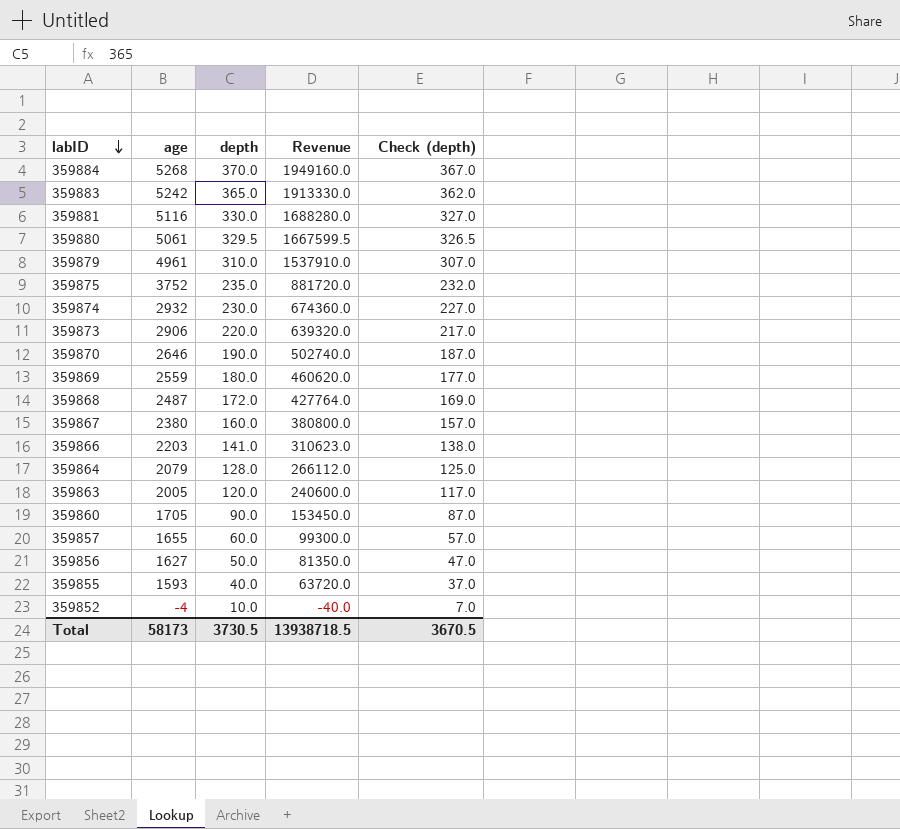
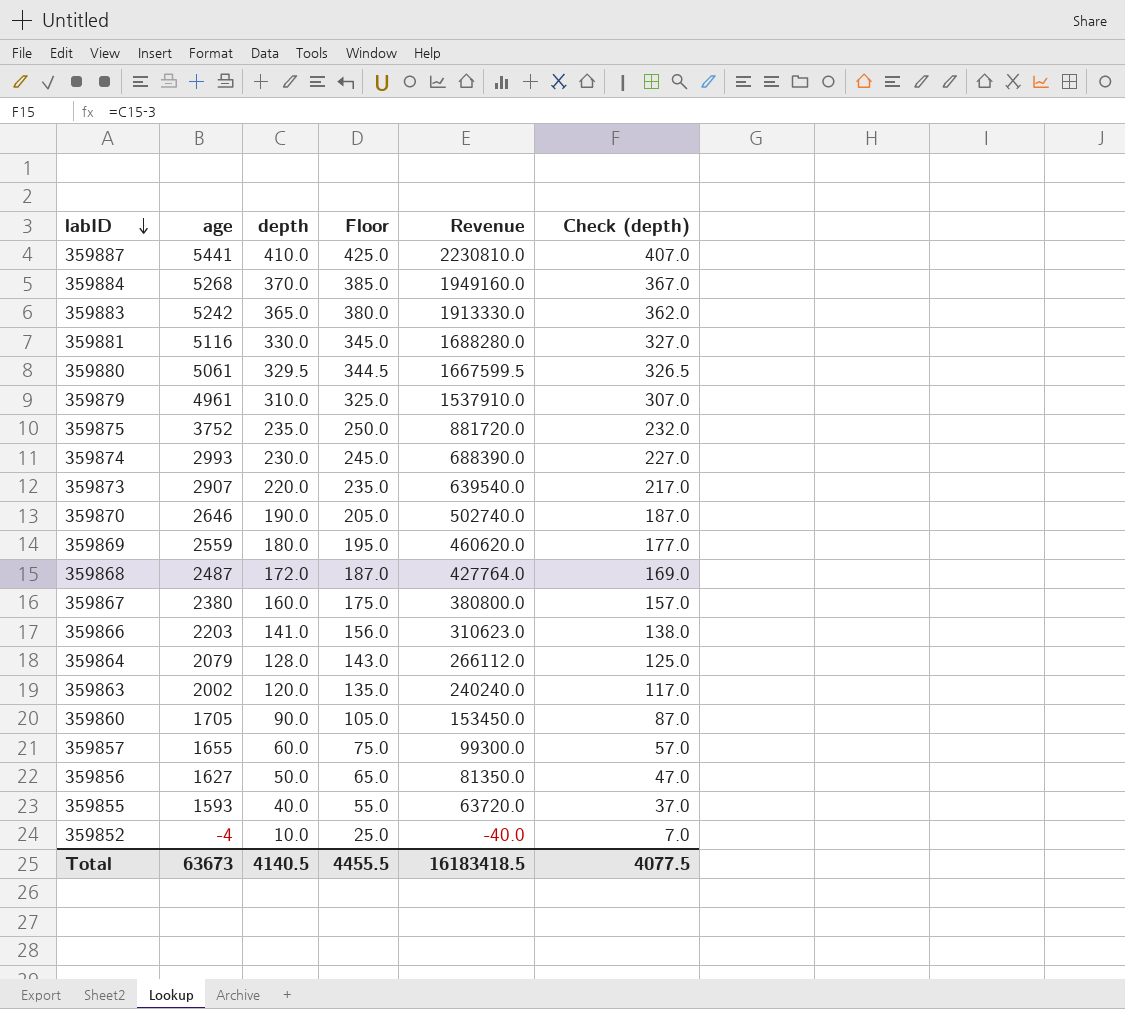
column Floor | formula: none -> [depth] + 15
row 359887: none -> 5441 | 410.0 | 425.0 | 2230810.0 | 407.0
359874 | age: 2932 -> 2993
359874 | Revenue: 674360.0 -> 688390.0
359873 | age: 2906 -> 2907
359873 | Revenue: 639320.0 -> 639540.0
359863 | age: 2005 -> 2002
359863 | Revenue: 240600.0 -> 240240.0
Total | age: 58173 -> 63673
Total | depth: 3730.5 -> 4140.5
Total | Revenue: 13938718.5 -> 16183418.5
Total | Check (depth): 3670.5 -> 4077.5

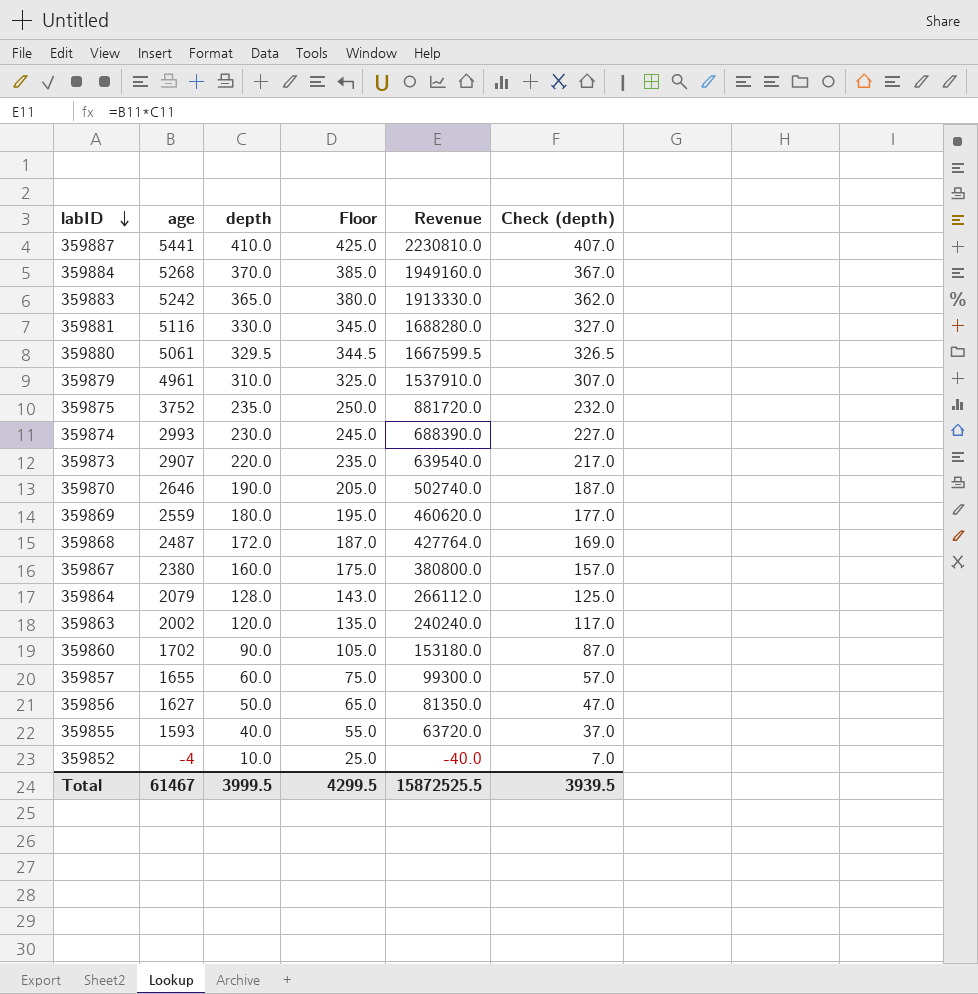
row 359866: 2203 | 141.0 | 156.0 | 310623.0 | 138.0 -> none
359860 | age: 1705 -> 1702
359860 | Revenue: 153450.0 -> 153180.0
Total | age: 63673 -> 61467
Total | depth: 4140.5 -> 3999.5
Total | Floor: 4455.5 -> 4299.5
Total | Revenue: 16183418.5 -> 15872525.5
Total | Check (depth): 4077.5 -> 3939.5

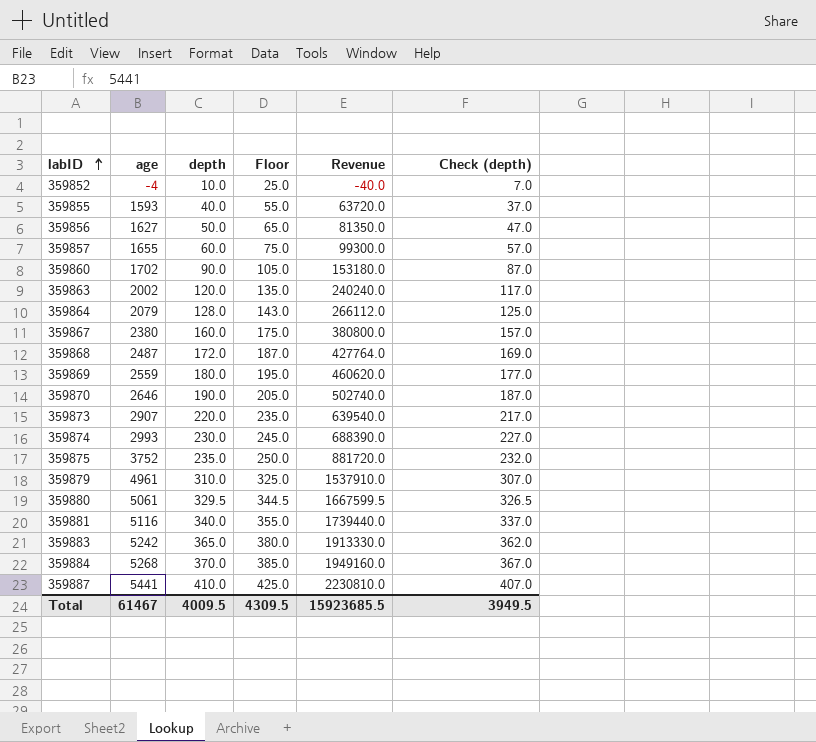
row order: labID descending -> labID ascending
359881 | depth: 330.0 -> 340.0
359881 | Floor: 345.0 -> 355.0
359881 | Revenue: 1688280.0 -> 1739440.0
359881 | Check (depth): 327.0 -> 337.0
Total | depth: 3999.5 -> 4009.5
Total | Floor: 4299.5 -> 4309.5
Total | Revenue: 15872525.5 -> 15923685.5
Total | Check (depth): 3939.5 -> 3949.5

